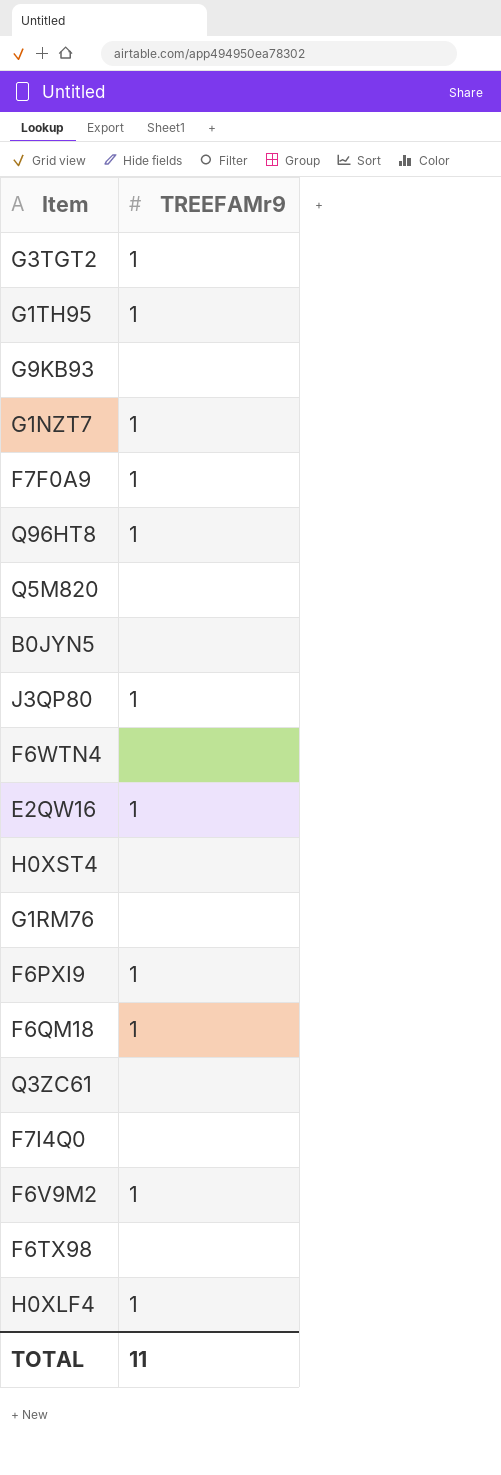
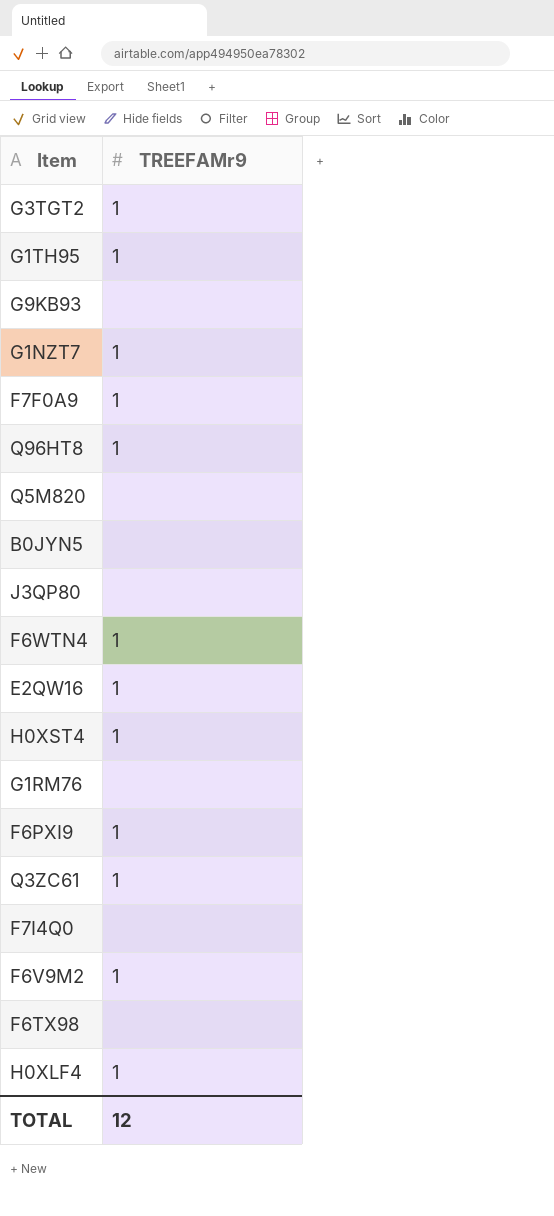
row F6QM18: 1 -> none
J3QP80 | TREEFAMr9: 1 -> none
F6WTN4 | TREEFAMr9: none -> 1
H0XST4 | TREEFAMr9: none -> 1
Q3ZC61 | TREEFAMr9: none -> 1
TOTAL | TREEFAMr9: 11 -> 12

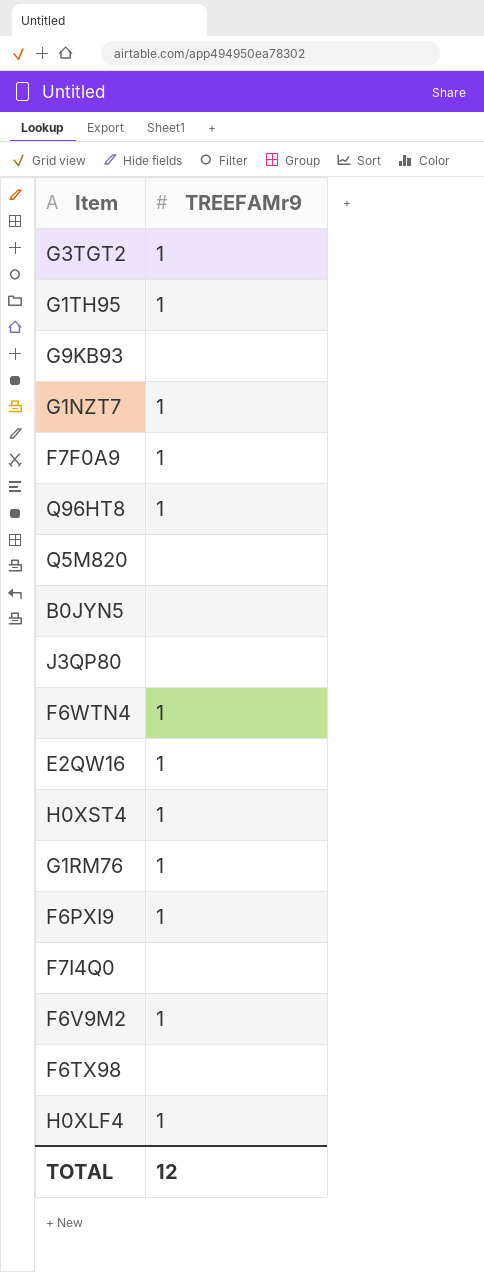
row Q3ZC61: 1 -> none
G1RM76 | TREEFAMr9: none -> 1

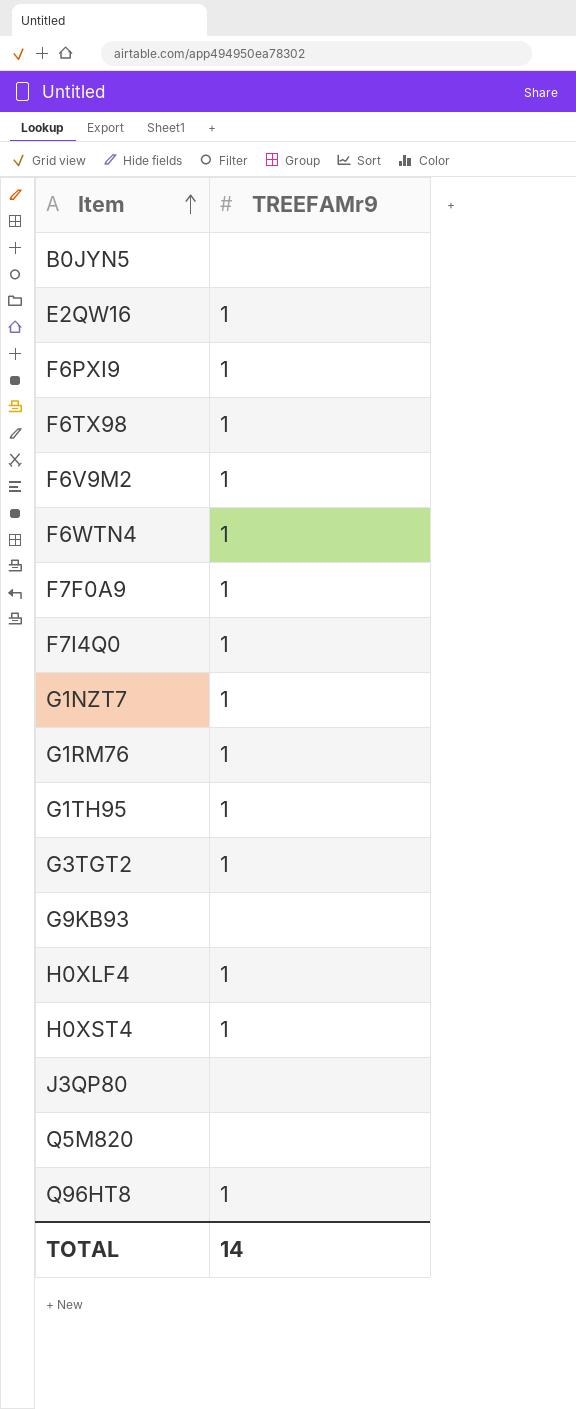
row order: none -> Item ascending
F6TX98 | TREEFAMr9: none -> 1
F7I4Q0 | TREEFAMr9: none -> 1
TOTAL | TREEFAMr9: 12 -> 14

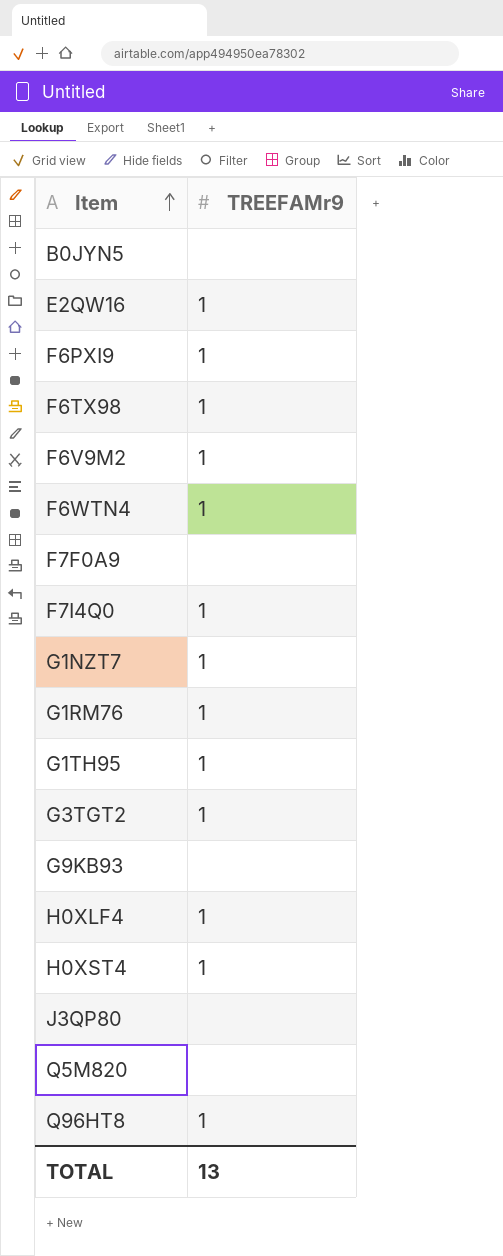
F7F0A9 | TREEFAMr9: 1 -> none
TOTAL | TREEFAMr9: 14 -> 13

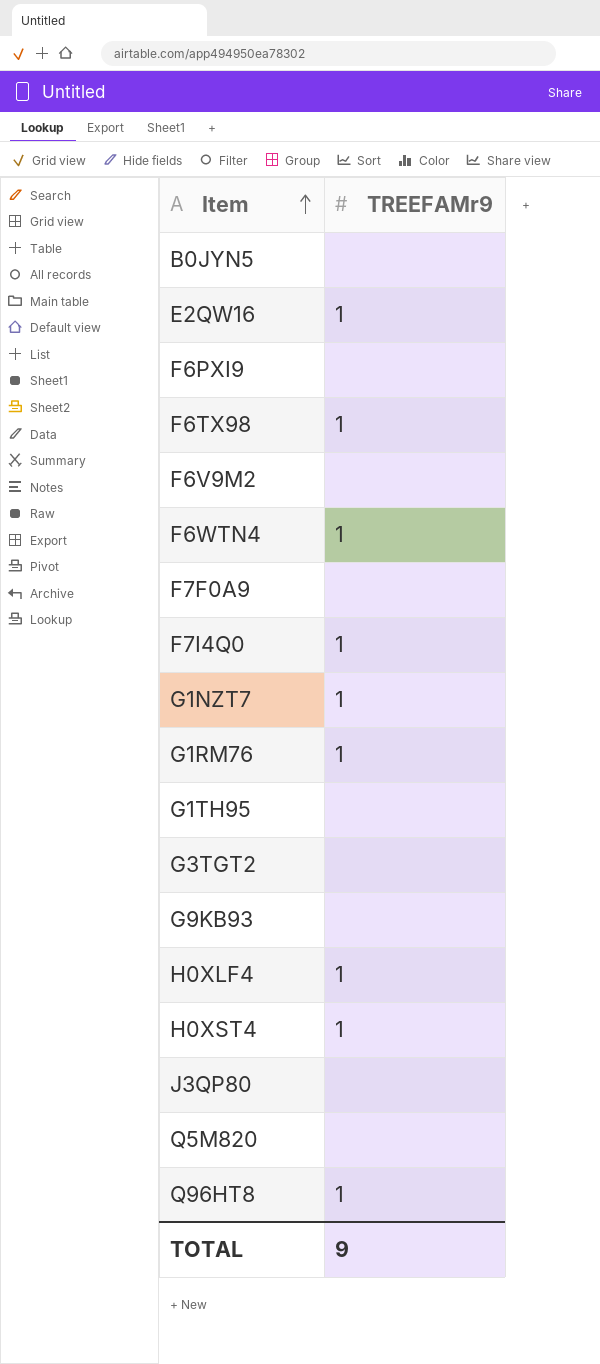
F6PXI9 | TREEFAMr9: 1 -> none
F6V9M2 | TREEFAMr9: 1 -> none
G1TH95 | TREEFAMr9: 1 -> none
G3TGT2 | TREEFAMr9: 1 -> none
TOTAL | TREEFAMr9: 13 -> 9

